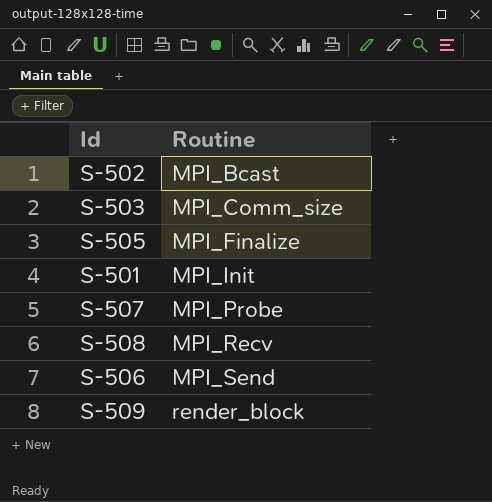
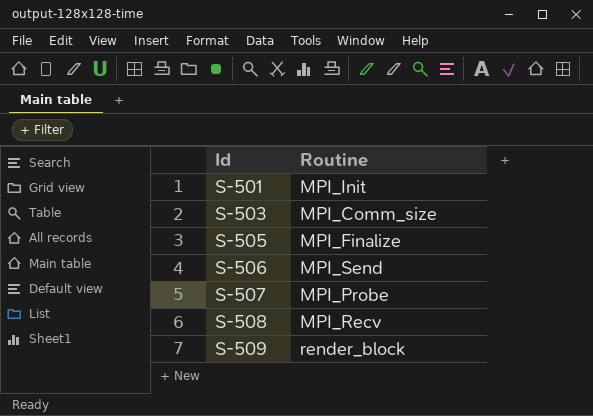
row order: Routine ascending -> Id ascending
row S-502: MPI_Bcast -> none

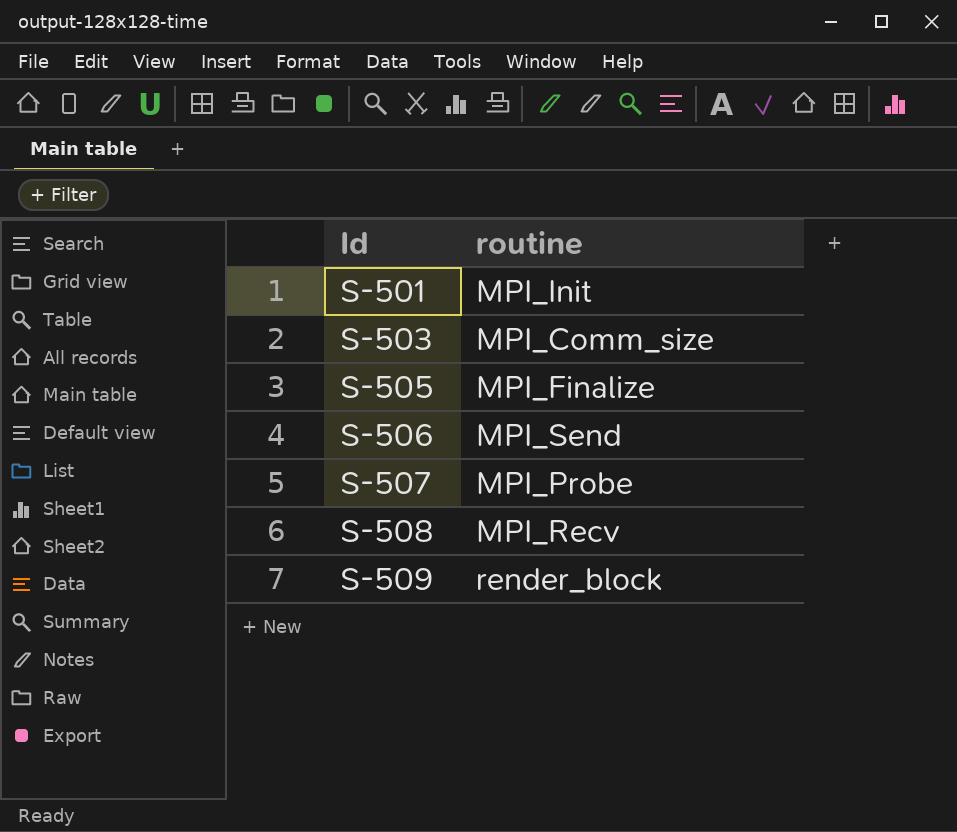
column name: Routine -> routine

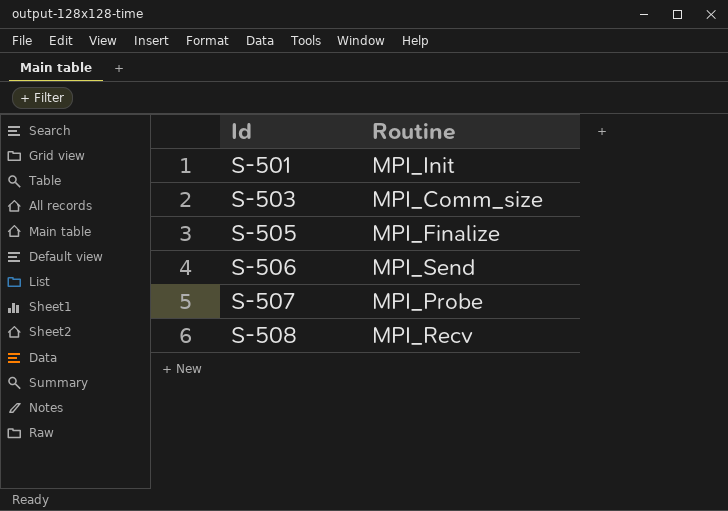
column name: routine -> Routine
row S-509: render_block -> none

